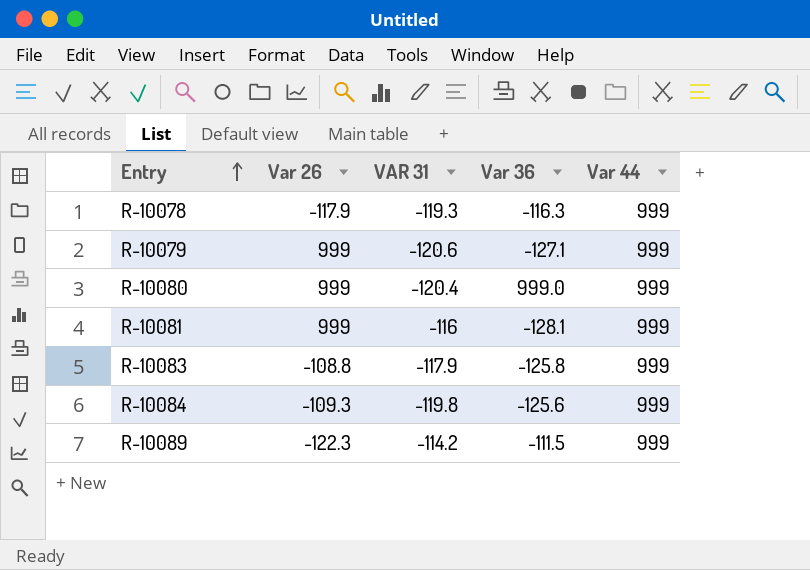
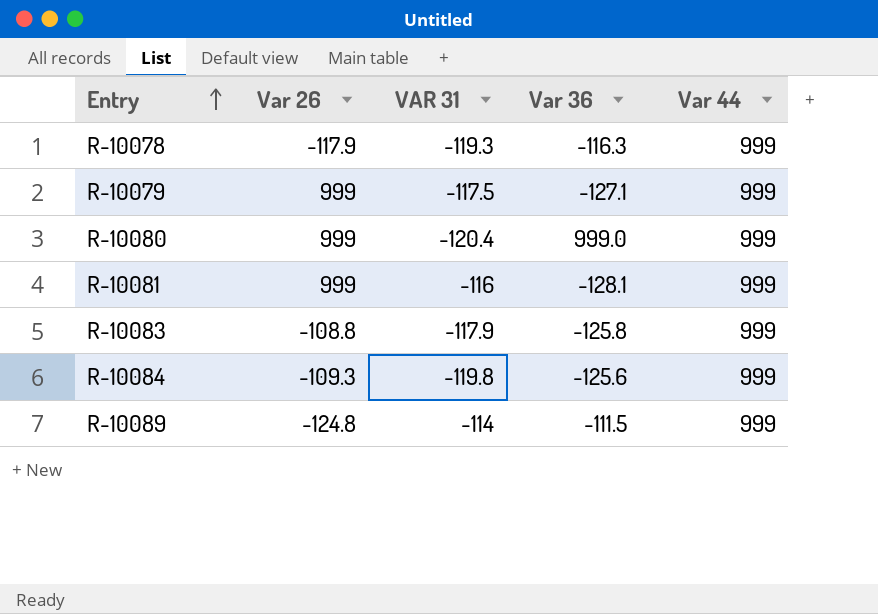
R-10079 | VAR 31: -120.6 -> -117.5
R-10089 | Var 26: -122.3 -> -124.8
R-10089 | VAR 31: -114.2 -> -114

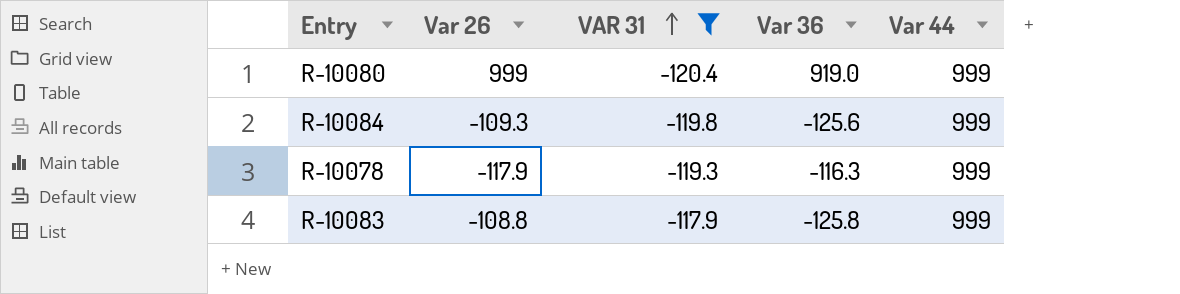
filter: none -> VAR 31 <= -117.9
row order: Entry ascending -> VAR 31 ascending
R-10080 | Var 36: 999.0 -> 919.0

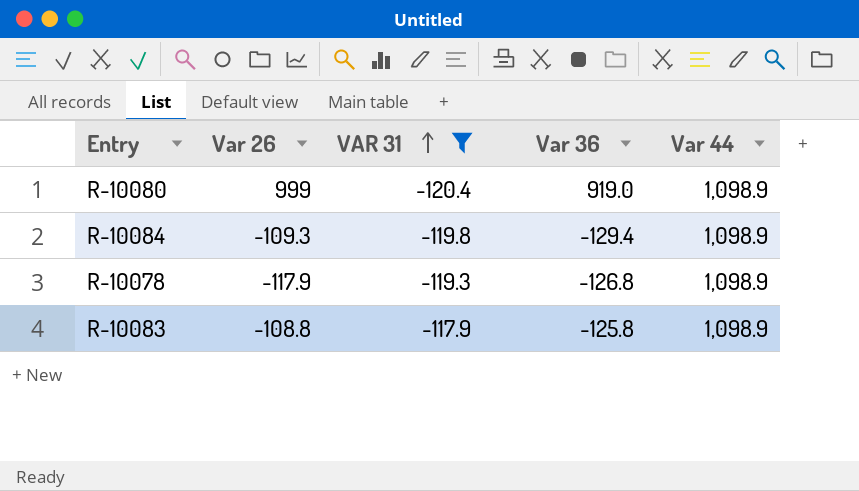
R-10080 | Var 44: 999 -> 1,098.9
R-10084 | Var 36: -125.6 -> -129.4
R-10084 | Var 44: 999 -> 1,098.9
R-10078 | Var 36: -116.3 -> -126.8
R-10078 | Var 44: 999 -> 1,098.9
R-10083 | Var 44: 999 -> 1,098.9

